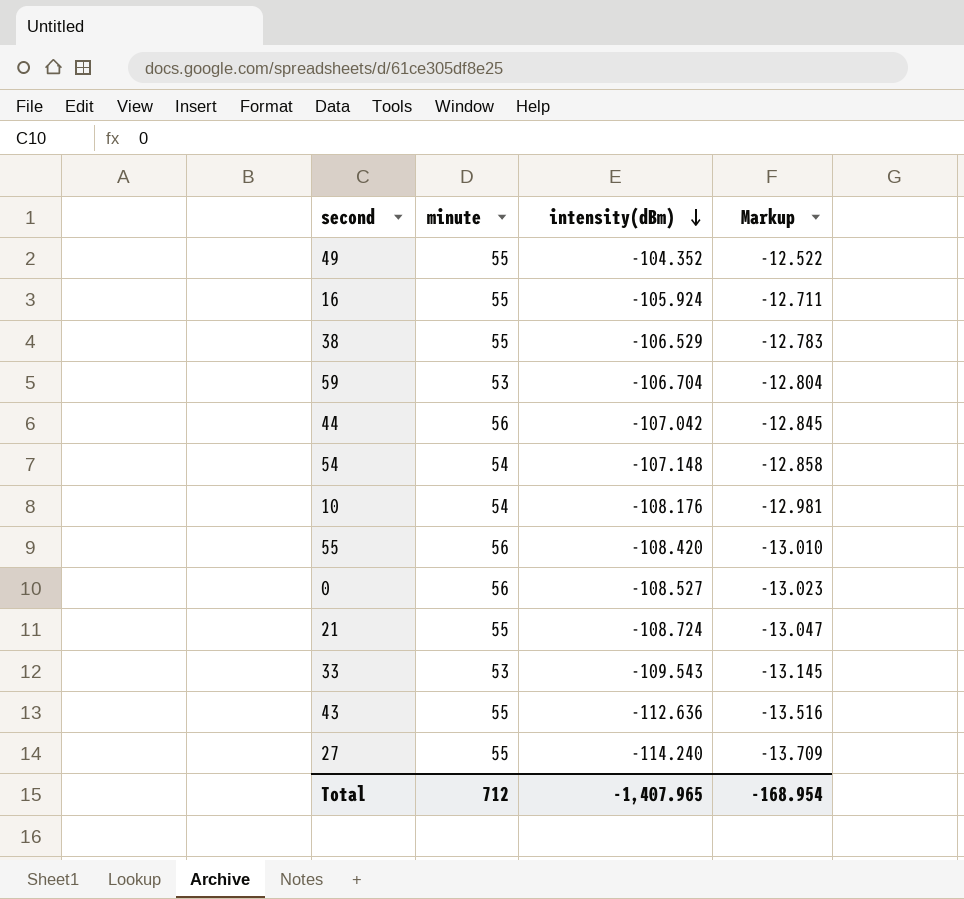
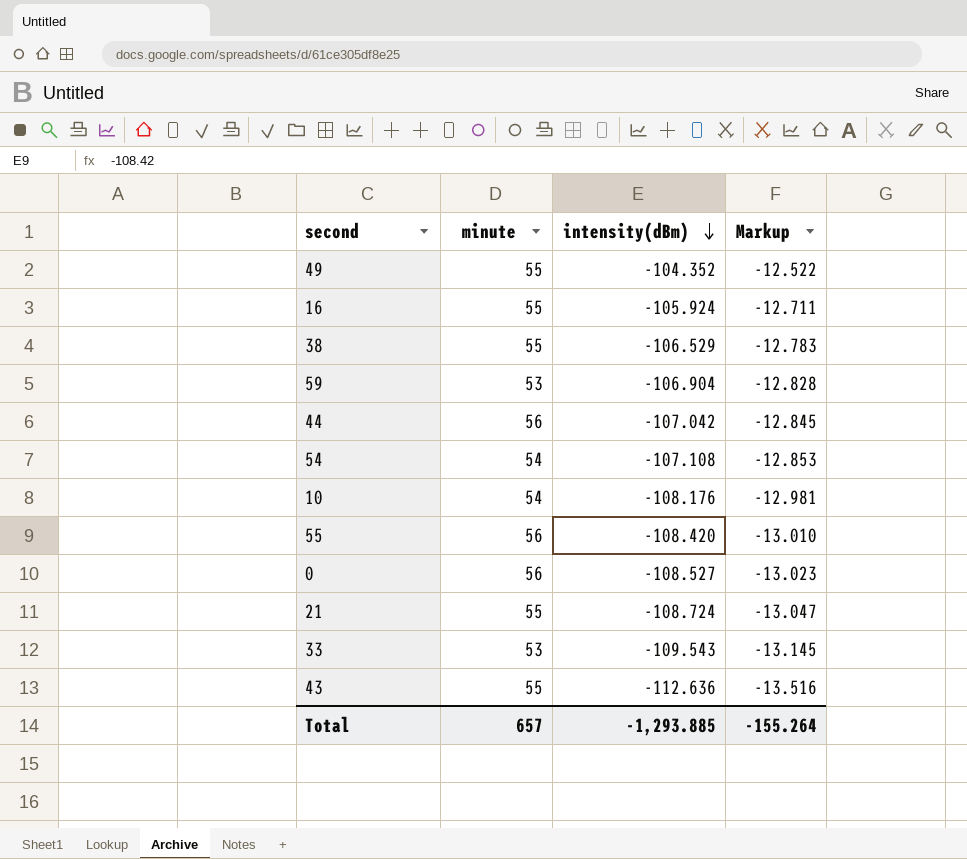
row 27: 55 | -114.240 | -13.709 -> none
59 | intensity(dBm): -106.704 -> -106.904
59 | Markup: -12.804 -> -12.828
54 | intensity(dBm): -107.148 -> -107.108
54 | Markup: -12.858 -> -12.853
Total | minute: 712 -> 657
Total | intensity(dBm): -1,407.965 -> -1,293.885
Total | Markup: -168.954 -> -155.264

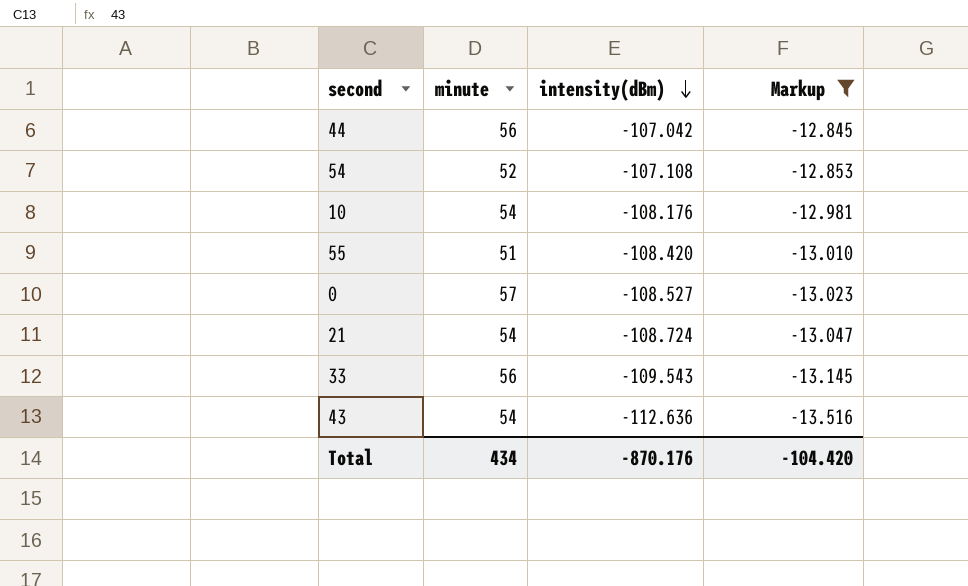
filter: none -> Markup <= -12.845
54 | minute: 54 -> 52
55 | minute: 56 -> 51
0 | minute: 56 -> 57
21 | minute: 55 -> 54
33 | minute: 53 -> 56
43 | minute: 55 -> 54
Total | minute: 657 -> 434
Total | intensity(dBm): -1,293.885 -> -870.176
Total | Markup: -155.264 -> -104.420

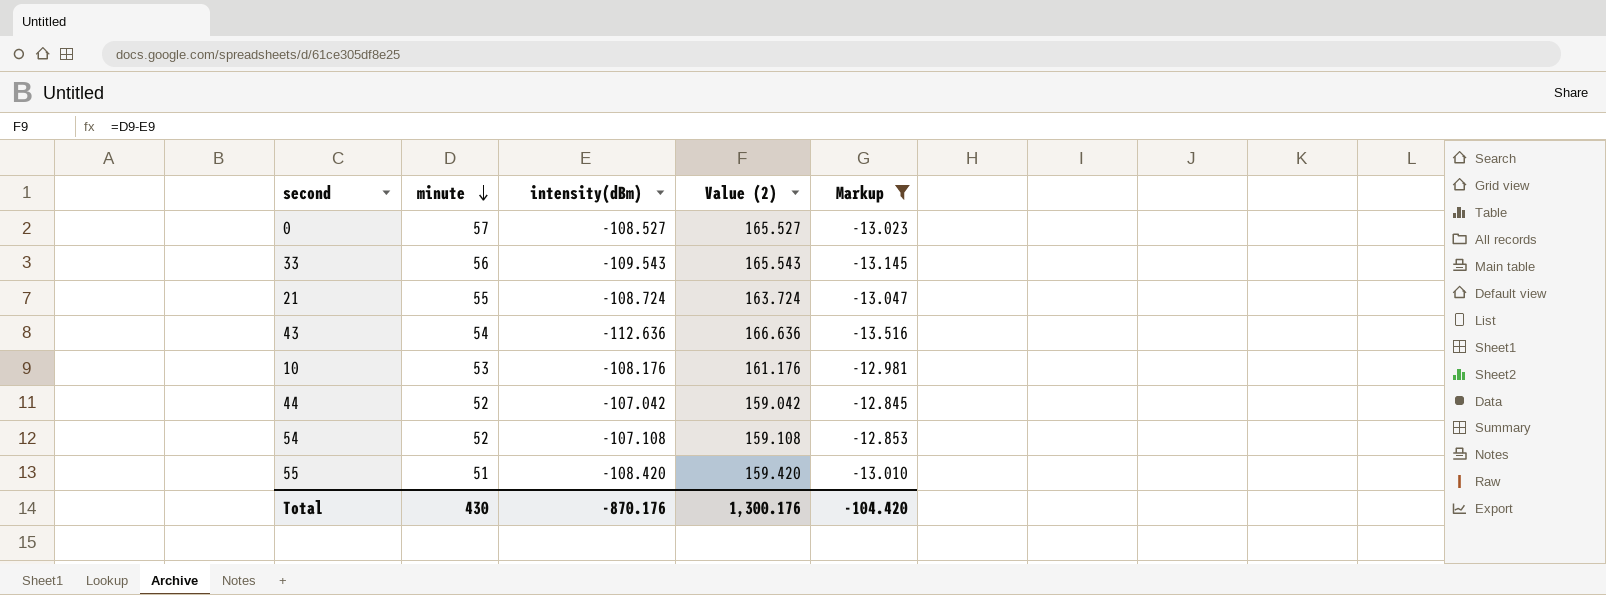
row order: intensity(dBm) descending -> minute descending
column Value (2) | formula: none -> [minute] - [intensity(dBm)]
21 | minute: 54 -> 55
10 | minute: 54 -> 53
44 | minute: 56 -> 52
Total | minute: 434 -> 430

